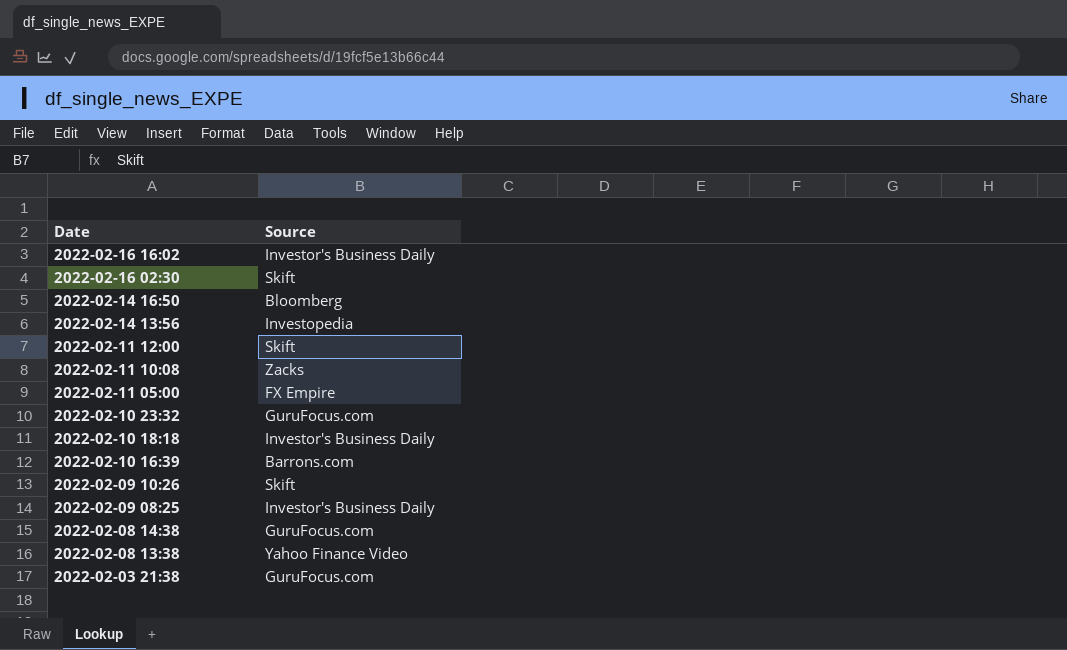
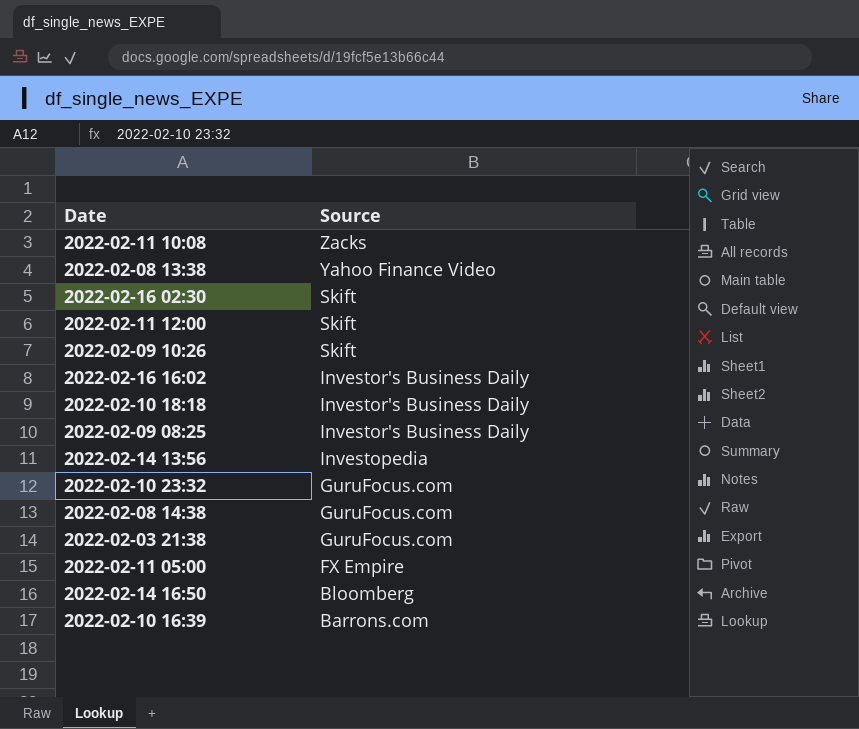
row order: Date descending -> Source descending

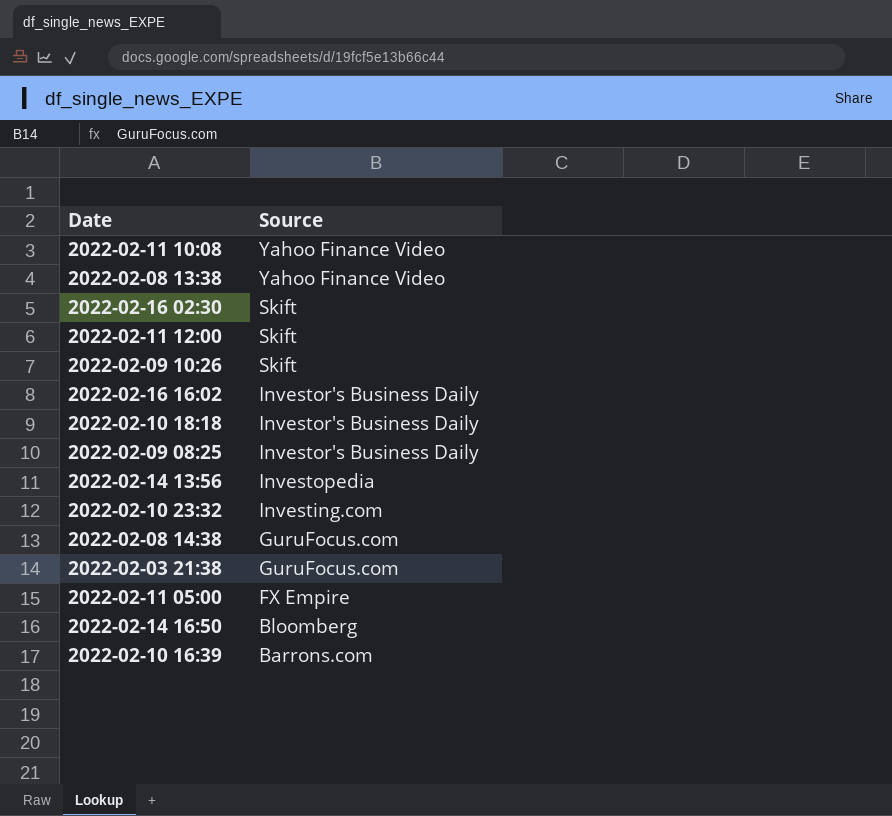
2022-02-11 10:08 | Source: Zacks -> Yahoo Finance Video
2022-02-10 23:32 | Source: GuruFocus.com -> Investing.com

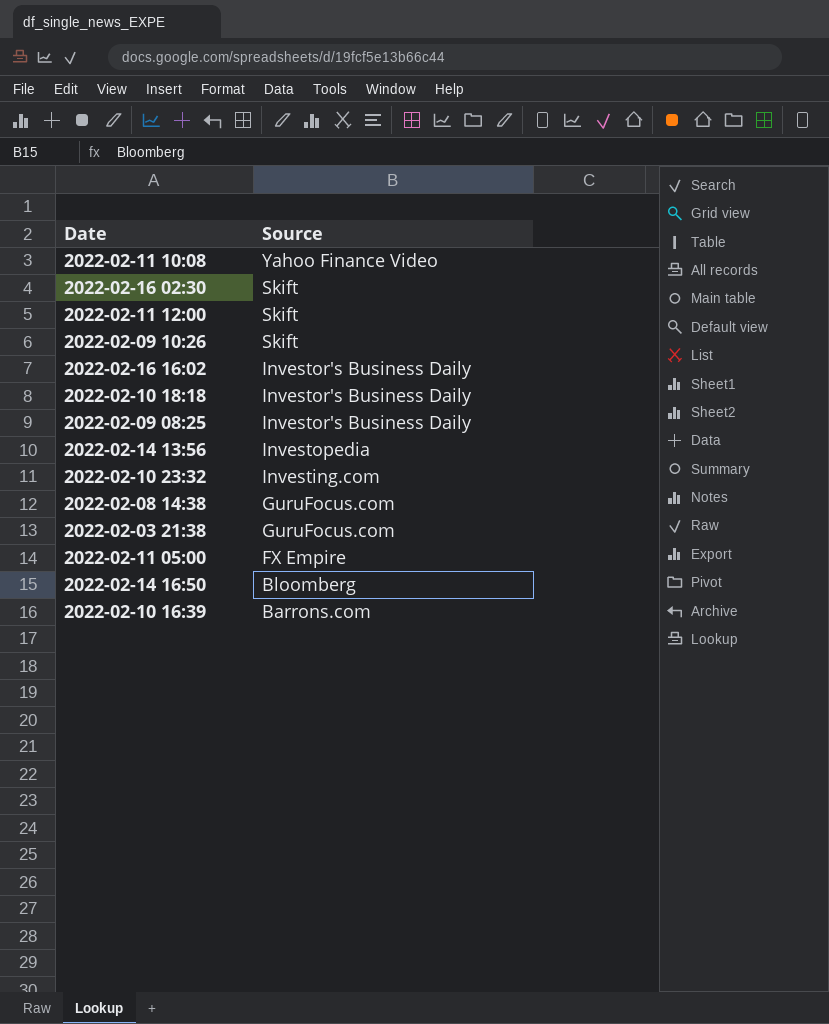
row 2022-02-08 13:38: Yahoo Finance Video -> none

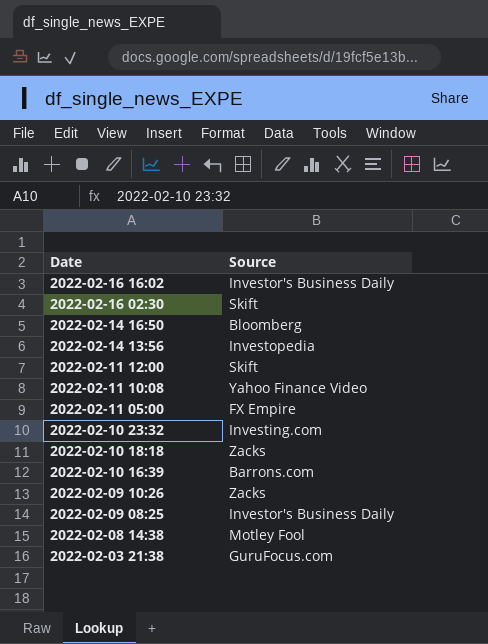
row order: Source descending -> Date descending
2022-02-10 18:18 | Source: Investor's Business Daily -> Zacks
2022-02-09 10:26 | Source: Skift -> Zacks
2022-02-08 14:38 | Source: GuruFocus.com -> Motley Fool

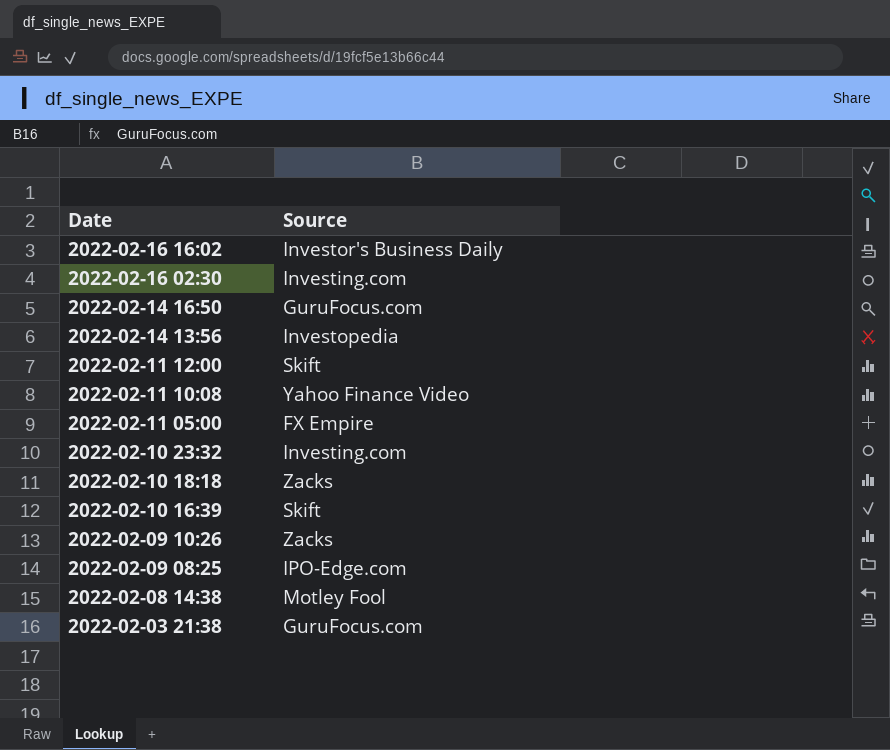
2022-02-16 02:30 | Source: Skift -> Investing.com
2022-02-14 16:50 | Source: Bloomberg -> GuruFocus.com
2022-02-10 16:39 | Source: Barrons.com -> Skift
2022-02-09 08:25 | Source: Investor's Business Daily -> IPO-Edge.com

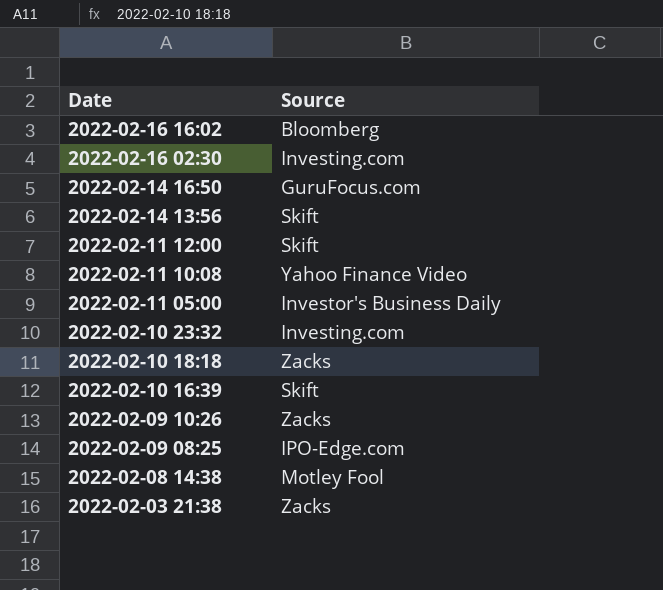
2022-02-16 16:02 | Source: Investor's Business Daily -> Bloomberg
2022-02-14 13:56 | Source: Investopedia -> Skift
2022-02-11 05:00 | Source: FX Empire -> Investor's Business Daily
2022-02-03 21:38 | Source: GuruFocus.com -> Zacks

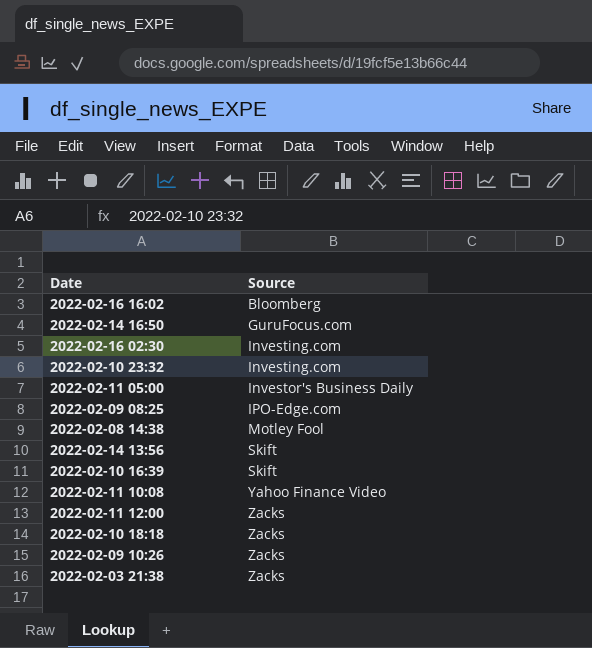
row order: Date descending -> Source ascending
2022-02-11 12:00 | Source: Skift -> Zacks

